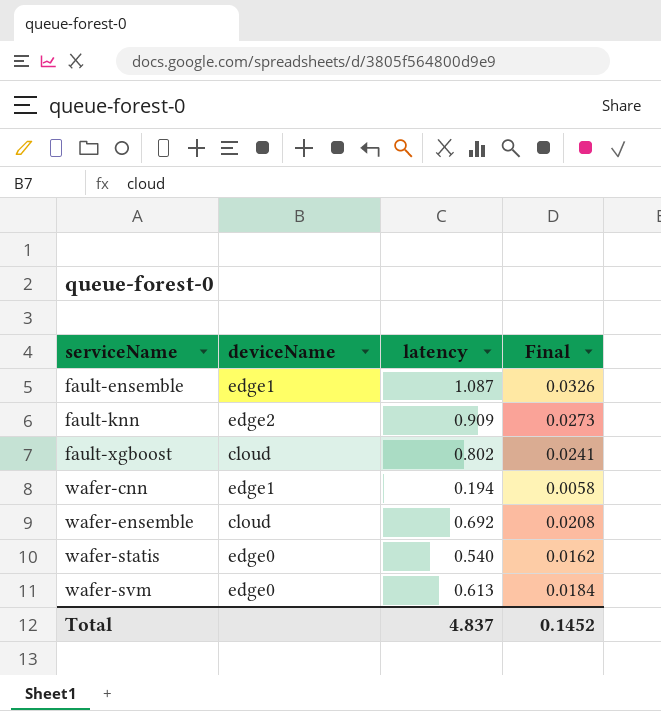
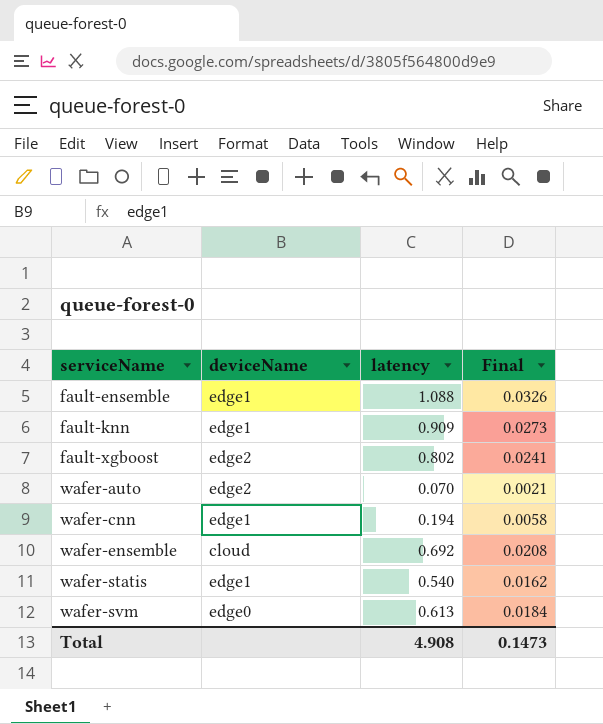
fault-ensemble | latency: 1.087 -> 1.088
fault-knn | deviceName: edge2 -> edge1
fault-xgboost | deviceName: cloud -> edge2
row wafer-auto: none -> edge2 | 0.070 | 0.0021
wafer-statis | deviceName: edge0 -> edge1
Total | latency: 4.837 -> 4.908
Total | Final: 0.1452 -> 0.1473

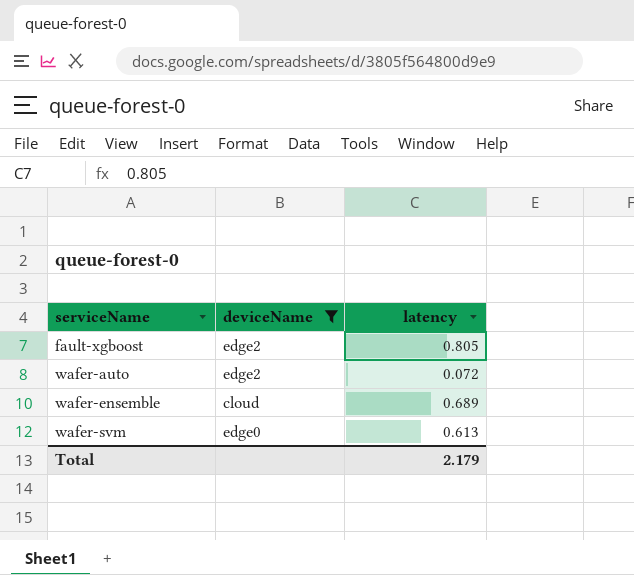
filter: none -> deviceName != edge1
column Final | formula: [latency] * 0.03 -> none
fault-xgboost | latency: 0.802 -> 0.805
wafer-auto | latency: 0.070 -> 0.072
wafer-ensemble | latency: 0.692 -> 0.689
Total | latency: 4.908 -> 2.179

